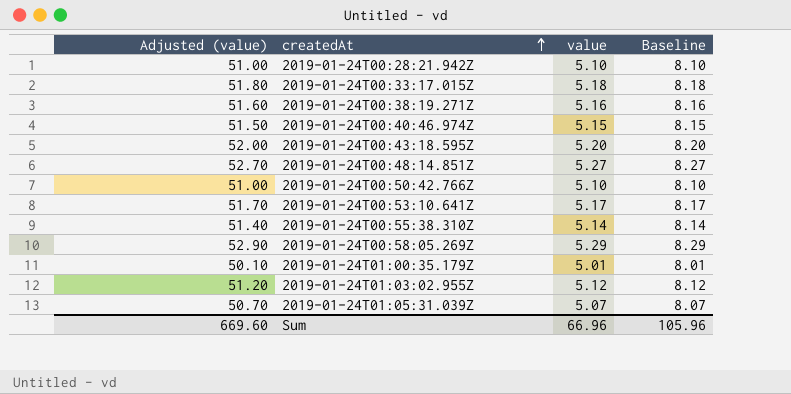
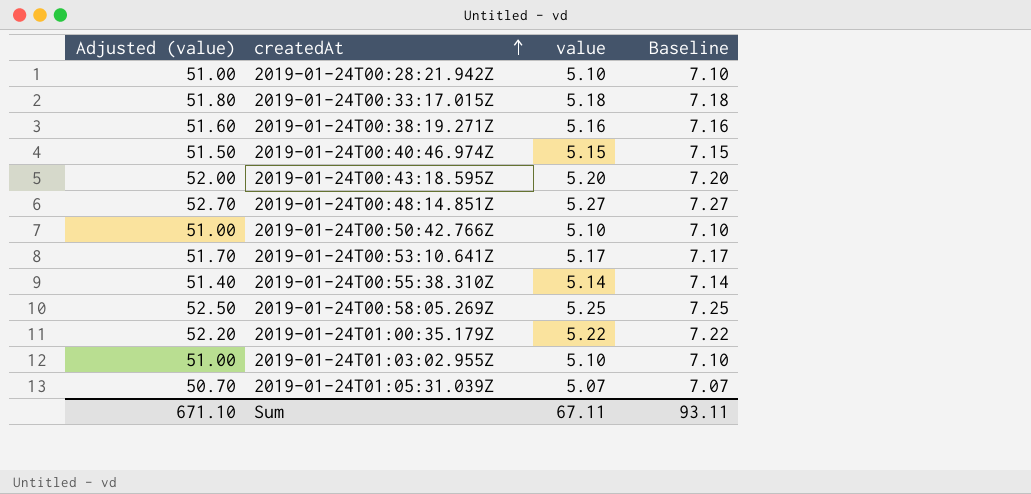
column Baseline | formula: [value] + 3 -> [value] + 2
2019-01-24T00:58:05.269Z | Adjusted (value): 52.90 -> 52.50
2019-01-24T00:58:05.269Z | value: 5.29 -> 5.25
2019-01-24T01:00:35.179Z | Adjusted (value): 50.10 -> 52.20
2019-01-24T01:00:35.179Z | value: 5.01 -> 5.22
2019-01-24T01:03:02.955Z | Adjusted (value): 51.20 -> 51.00
2019-01-24T01:03:02.955Z | value: 5.12 -> 5.10
Sum | Adjusted (value): 669.60 -> 671.10
Sum | value: 66.96 -> 67.11
Sum | Baseline: 105.96 -> 93.11

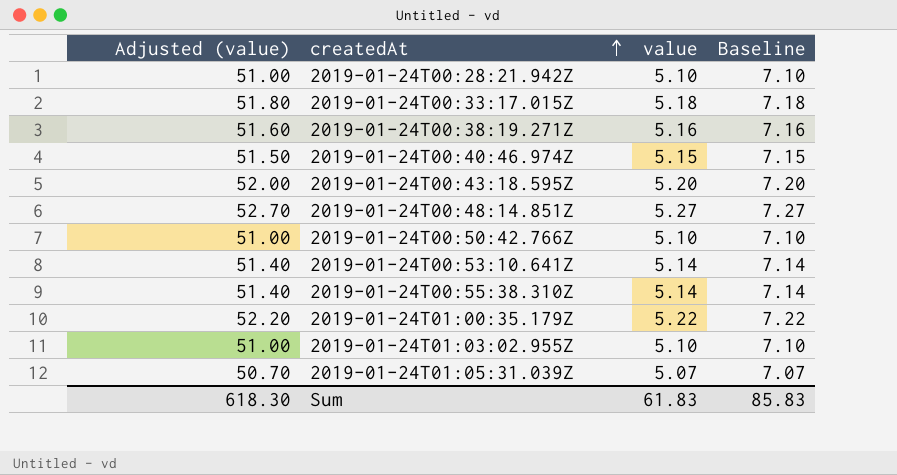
row 2019-01-24T00:58:05.269Z: 52.50 | 5.25 | 7.25 -> none
2019-01-24T00:53:10.641Z | Adjusted (value): 51.70 -> 51.40
2019-01-24T00:53:10.641Z | value: 5.17 -> 5.14
2019-01-24T00:53:10.641Z | Baseline: 7.17 -> 7.14
Sum | Adjusted (value): 671.10 -> 618.30
Sum | value: 67.11 -> 61.83
Sum | Baseline: 93.11 -> 85.83

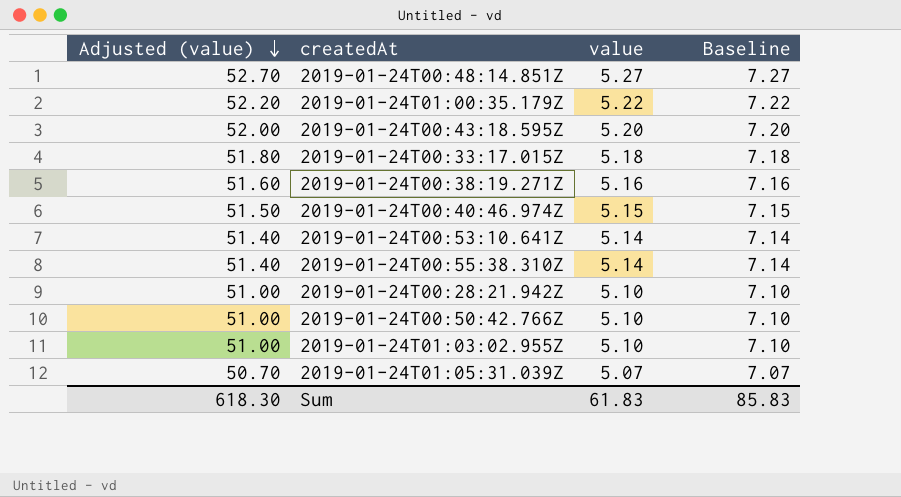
row order: createdAt ascending -> Adjusted (value) descending

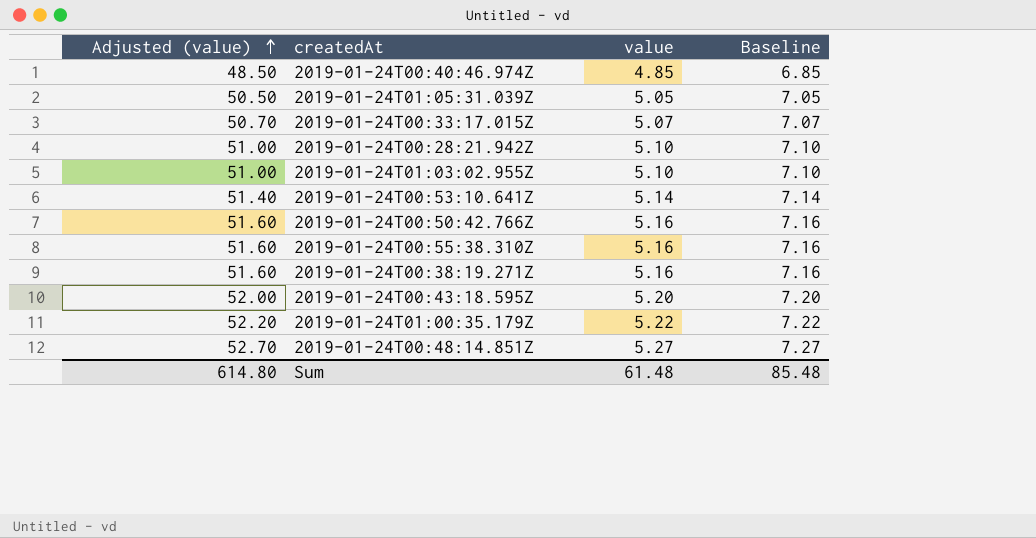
row order: Adjusted (value) descending -> Adjusted (value) ascending
2019-01-24T00:40:46.974Z | Adjusted (value): 51.50 -> 48.50
2019-01-24T00:40:46.974Z | value: 5.15 -> 4.85
2019-01-24T00:40:46.974Z | Baseline: 7.15 -> 6.85
2019-01-24T01:05:31.039Z | Adjusted (value): 50.70 -> 50.50
2019-01-24T01:05:31.039Z | value: 5.07 -> 5.05
2019-01-24T01:05:31.039Z | Baseline: 7.07 -> 7.05
2019-01-24T00:33:17.015Z | Adjusted (value): 51.80 -> 50.70
2019-01-24T00:33:17.015Z | value: 5.18 -> 5.07
2019-01-24T00:33:17.015Z | Baseline: 7.18 -> 7.07
2019-01-24T00:50:42.766Z | Adjusted (value): 51.00 -> 51.60
2019-01-24T00:50:42.766Z | value: 5.10 -> 5.16
2019-01-24T00:50:42.766Z | Baseline: 7.10 -> 7.16
2019-01-24T00:55:38.310Z | Adjusted (value): 51.40 -> 51.60
2019-01-24T00:55:38.310Z | value: 5.14 -> 5.16
2019-01-24T00:55:38.310Z | Baseline: 7.14 -> 7.16
Sum | Adjusted (value): 618.30 -> 614.80
Sum | value: 61.83 -> 61.48
Sum | Baseline: 85.83 -> 85.48

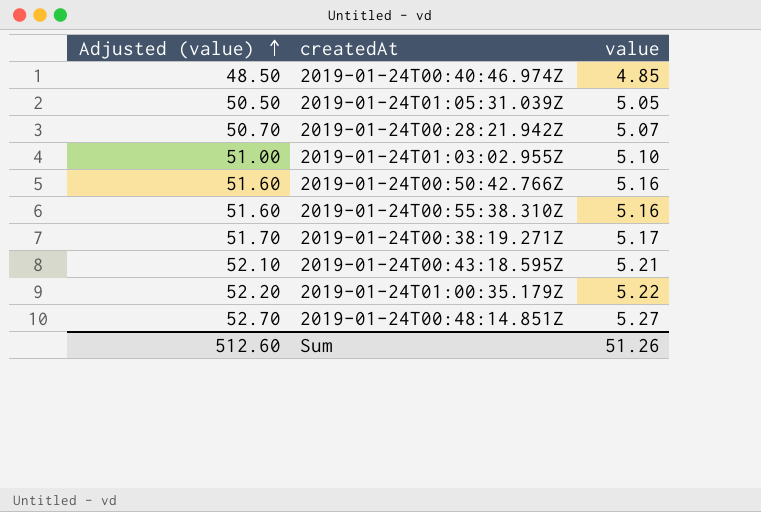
column Baseline | formula: [value] + 2 -> none
row 2019-01-24T00:33:17.015Z: 50.70 | 5.07 | 7.07 -> none
row 2019-01-24T00:53:10.641Z: 51.40 | 5.14 | 7.14 -> none
2019-01-24T00:28:21.942Z | Adjusted (value): 51.00 -> 50.70
2019-01-24T00:28:21.942Z | value: 5.10 -> 5.07
2019-01-24T00:38:19.271Z | Adjusted (value): 51.60 -> 51.70
2019-01-24T00:38:19.271Z | value: 5.16 -> 5.17
2019-01-24T00:43:18.595Z | Adjusted (value): 52.00 -> 52.10
2019-01-24T00:43:18.595Z | value: 5.20 -> 5.21
Sum | Adjusted (value): 614.80 -> 512.60
Sum | value: 61.48 -> 51.26

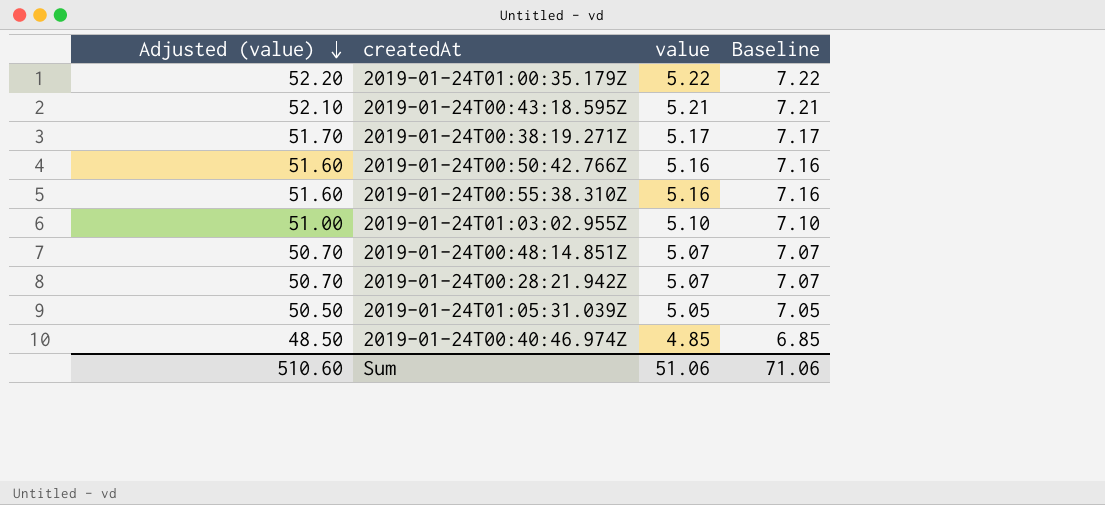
row order: Adjusted (value) ascending -> Adjusted (value) descending
column Baseline | formula: none -> [value] + 2
2019-01-24T00:48:14.851Z | Adjusted (value): 52.70 -> 50.70
2019-01-24T00:48:14.851Z | value: 5.27 -> 5.07
Sum | Adjusted (value): 512.60 -> 510.60
Sum | value: 51.26 -> 51.06

